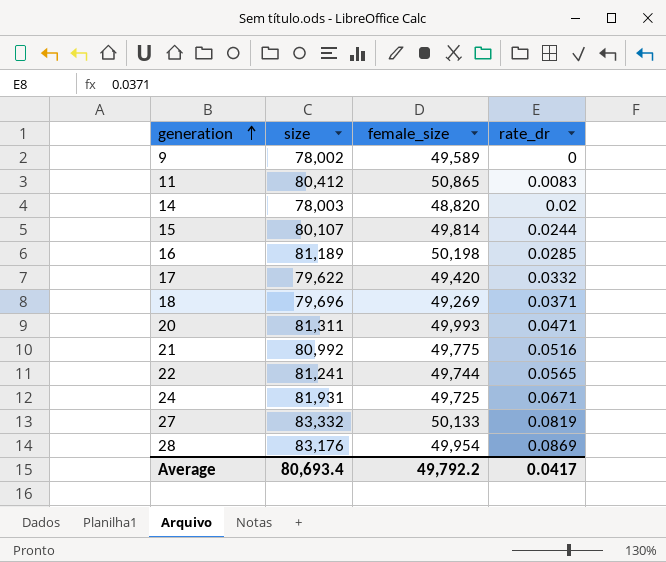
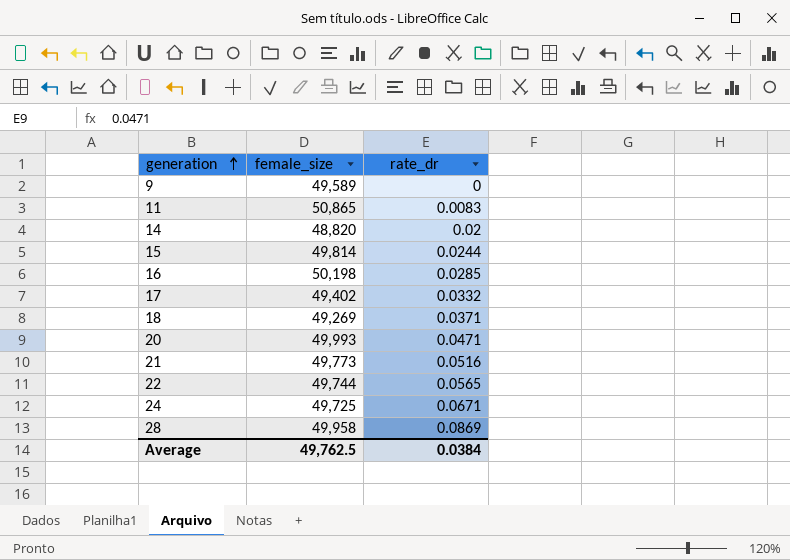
column size | position: 2 -> none
row 27: 83,332 | 50,133 | 0.0819 -> none
17 | female_size: 49,420 -> 49,402
21 | female_size: 49,775 -> 49,773
28 | female_size: 49,954 -> 49,958
Average | female_size: 49,792.2 -> 49,762.5
Average | rate_dr: 0.0417 -> 0.0384

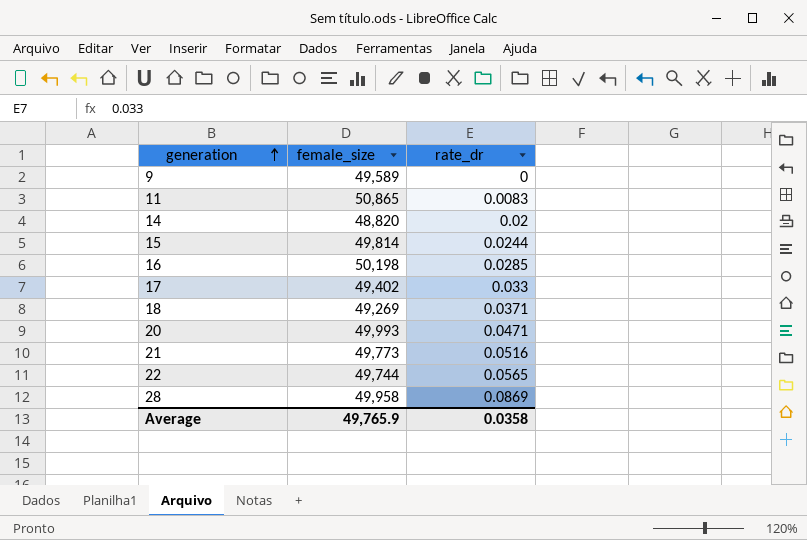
row 24: 49,725 | 0.0671 -> none
17 | rate_dr: 0.0332 -> 0.033
Average | female_size: 49,762.5 -> 49,765.9
Average | rate_dr: 0.0384 -> 0.0358

